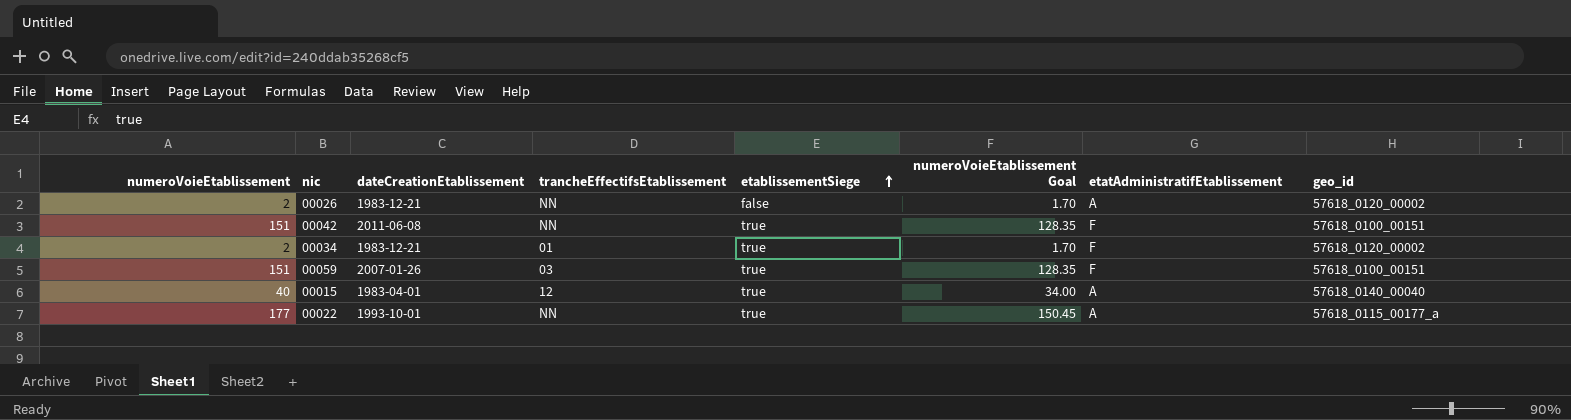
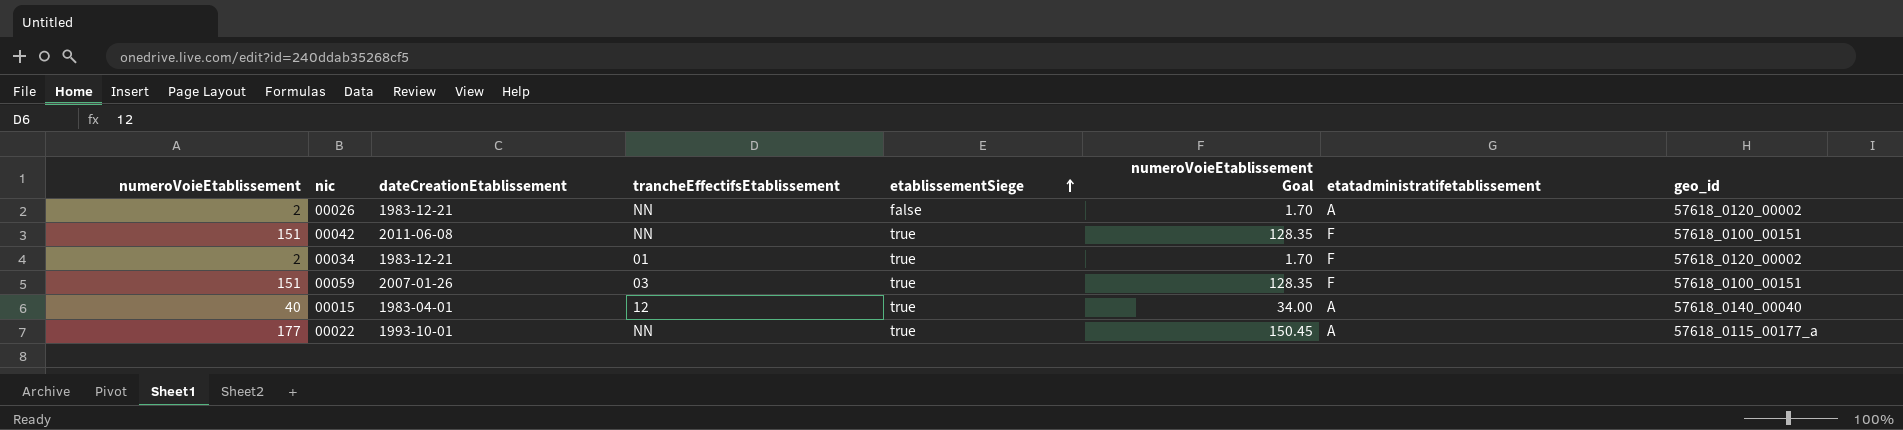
column name: etatAdministratifEtablissement -> etatadministratifetablissement

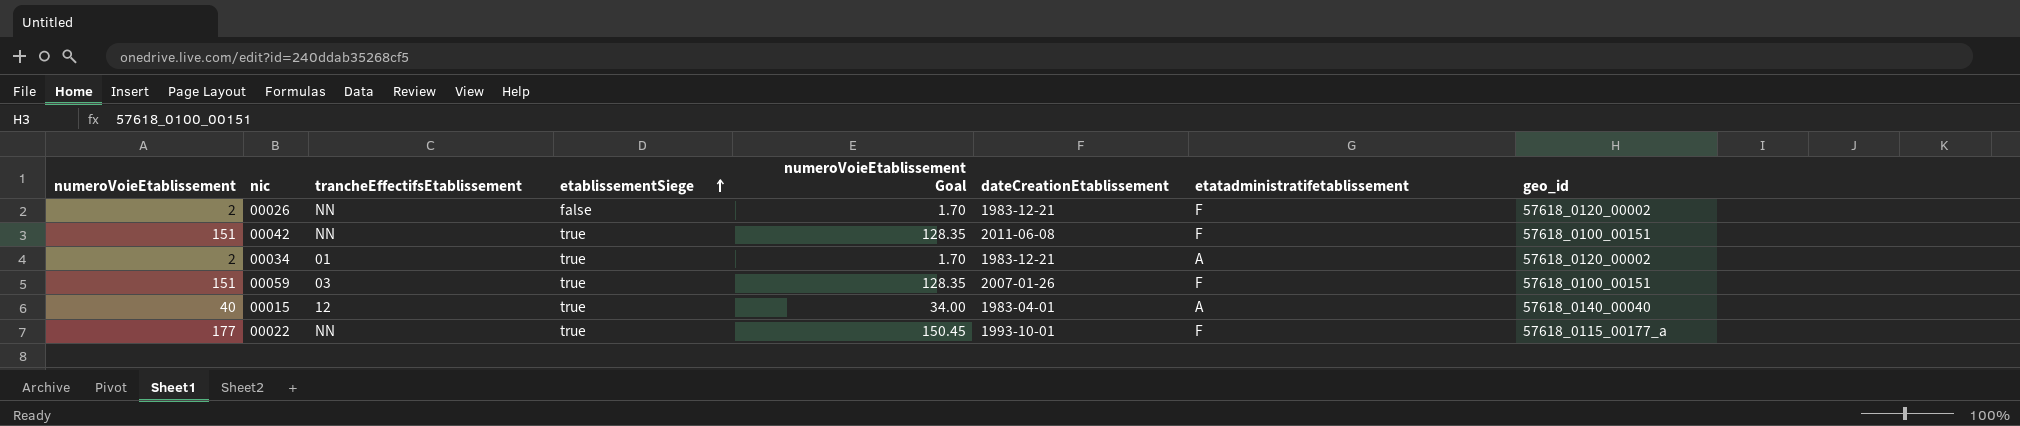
column dateCreationEtablissement | position: 3 -> 6
00026 | etatadministratifetablissement: A -> F
00034 | etatadministratifetablissement: F -> A
00022 | etatadministratifetablissement: A -> F

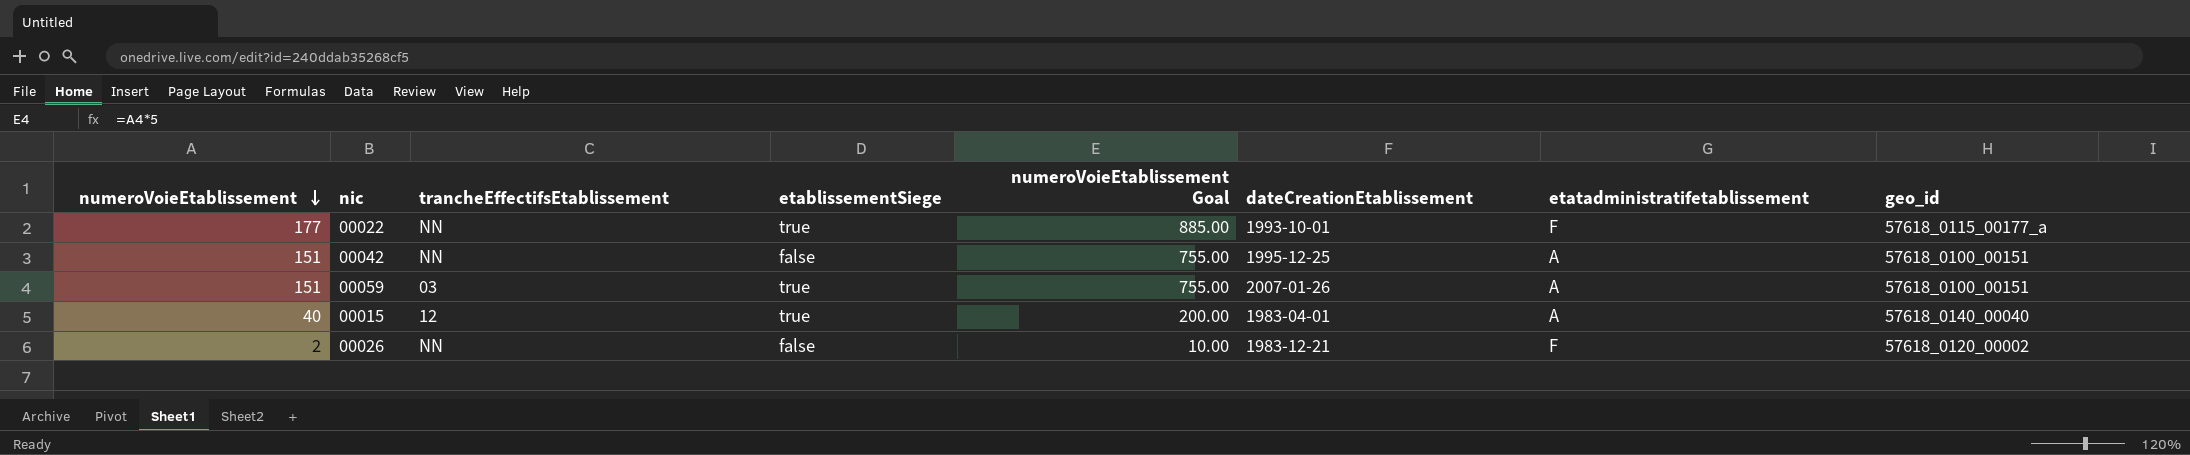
row order: etablissementSiege ascending -> numeroVoieEtablissement descending
column numeroVoieEtablissement Goal | formula: [numeroVoieEtablissement] * 0.85 -> [numeroVoieEtablissement] * 5
row 00034: 2 | 01 | true | 1.70 | 1983-12-21 | A | 57618_0120_00002 -> none
00042 | etablissementSiege: true -> false
00042 | dateCreationEtablissement: 2011-06-08 -> 1995-12-25
00042 | etatadministratifetablissement: F -> A
00059 | etatadministratifetablissement: F -> A

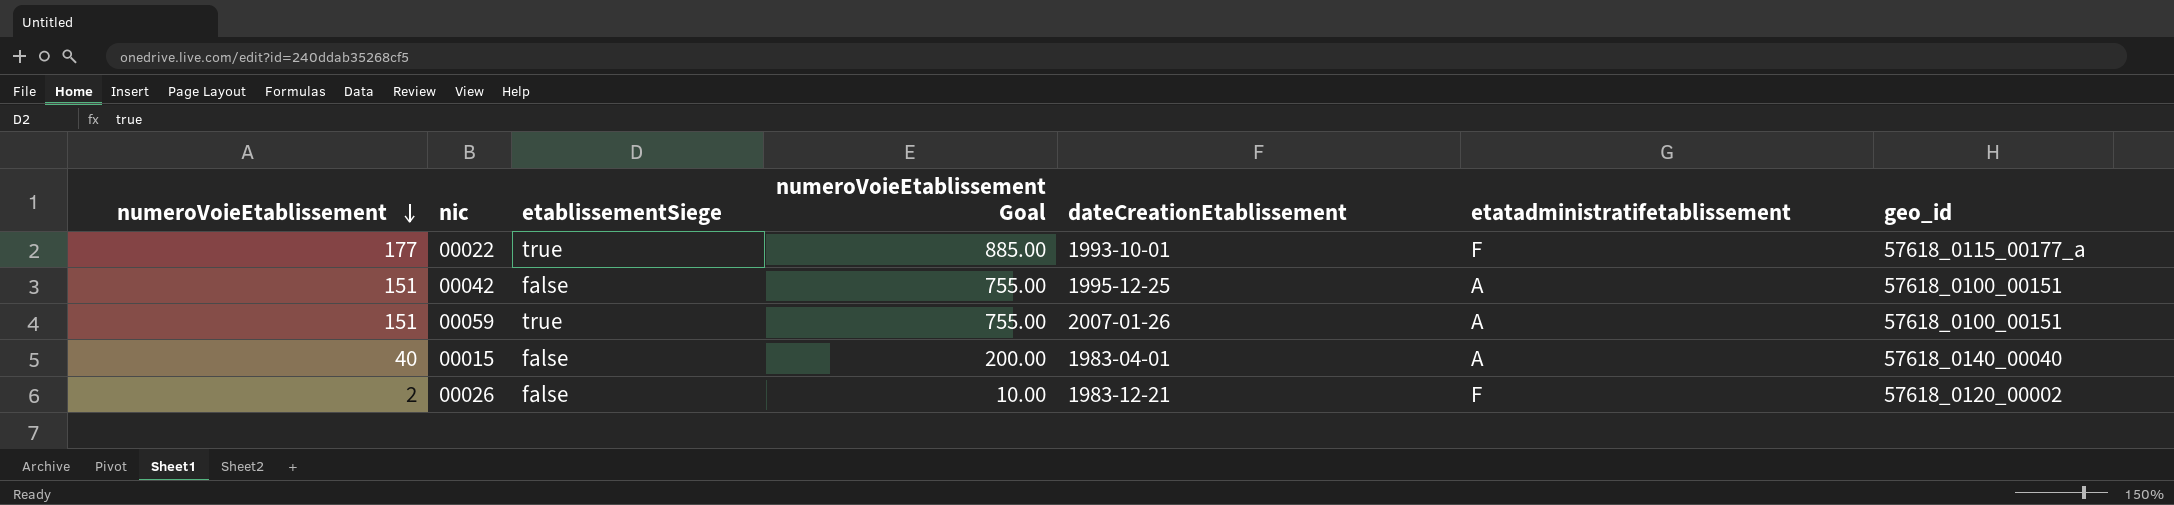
column trancheEffectifsEtablissement | position: 3 -> none
00015 | etablissementSiege: true -> false

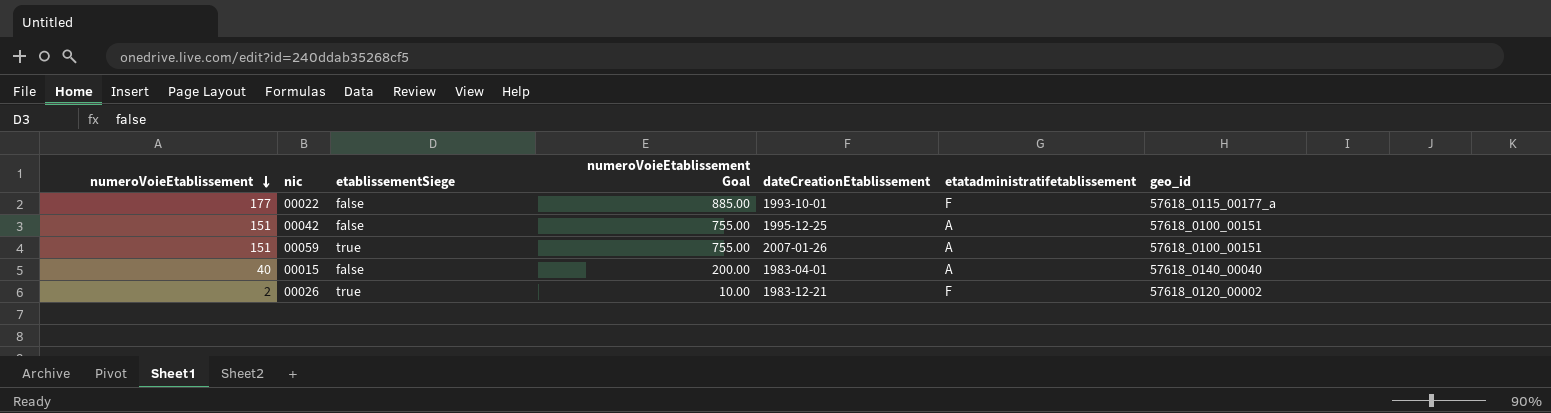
00022 | etablissementSiege: true -> false
00026 | etablissementSiege: false -> true

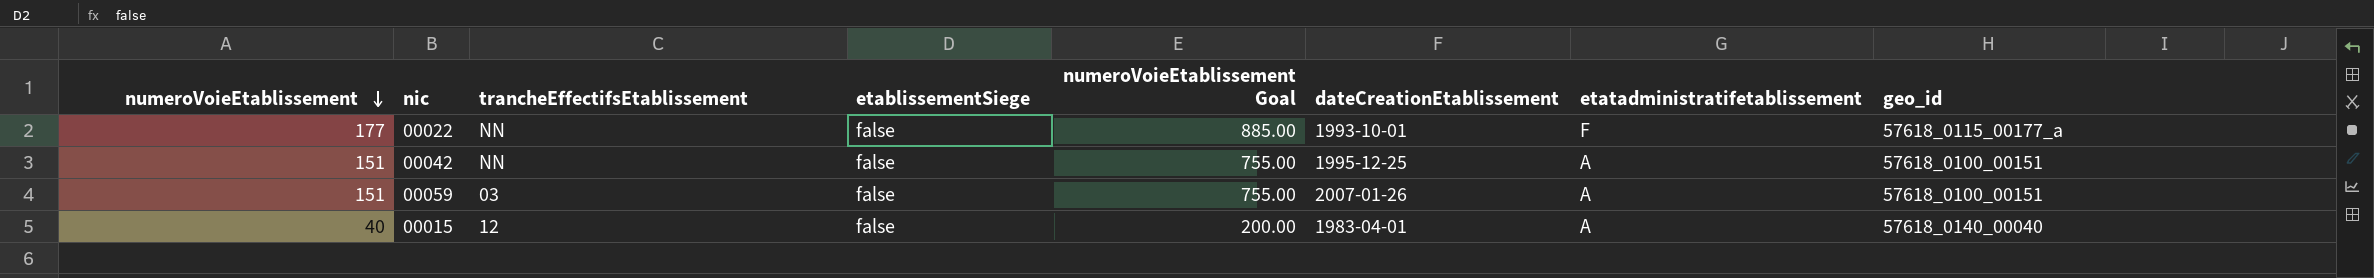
column trancheEffectifsEtablissement | position: none -> 3
row 00026: 2 | true | 10.00 | 1983-12-21 | F | 57618_0120_00002 -> none
00059 | etablissementSiege: true -> false

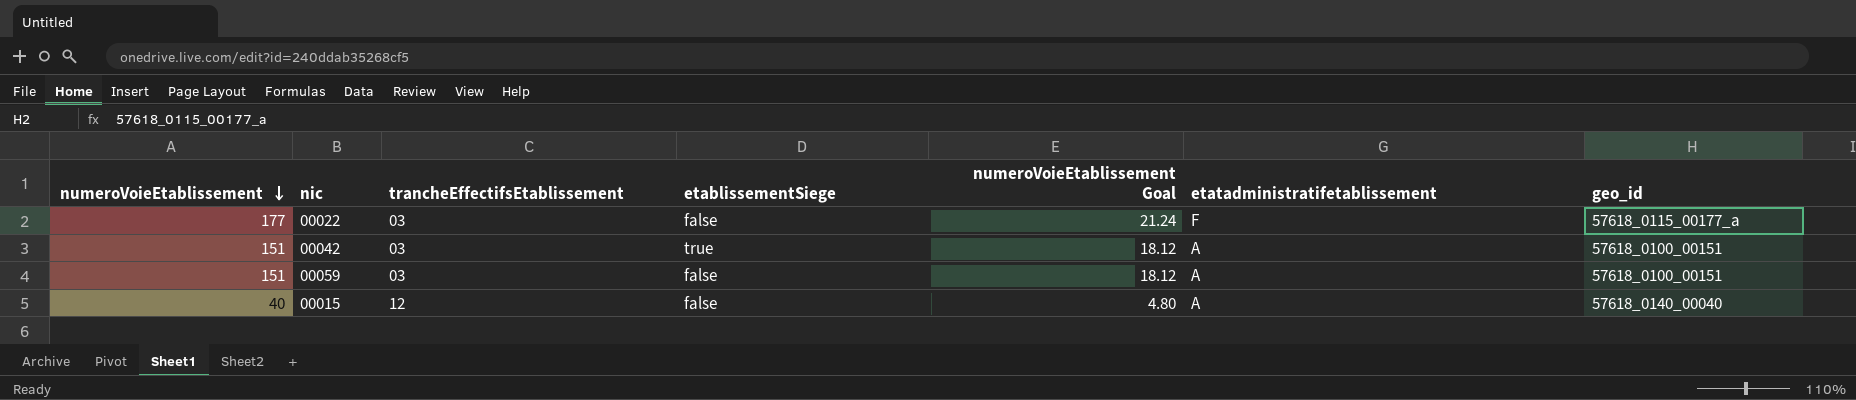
column dateCreationEtablissement | position: 6 -> none
column numeroVoieEtablissement Goal | formula: [numeroVoieEtablissement] * 5 -> [numeroVoieEtablissement] * 0.12
00022 | trancheEffectifsEtablissement: NN -> 03
00042 | trancheEffectifsEtablissement: NN -> 03
00042 | etablissementSiege: false -> true

